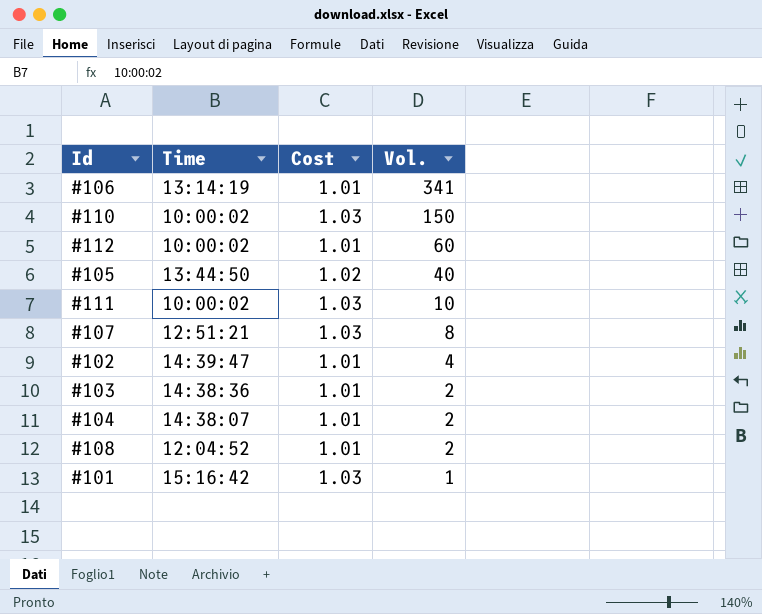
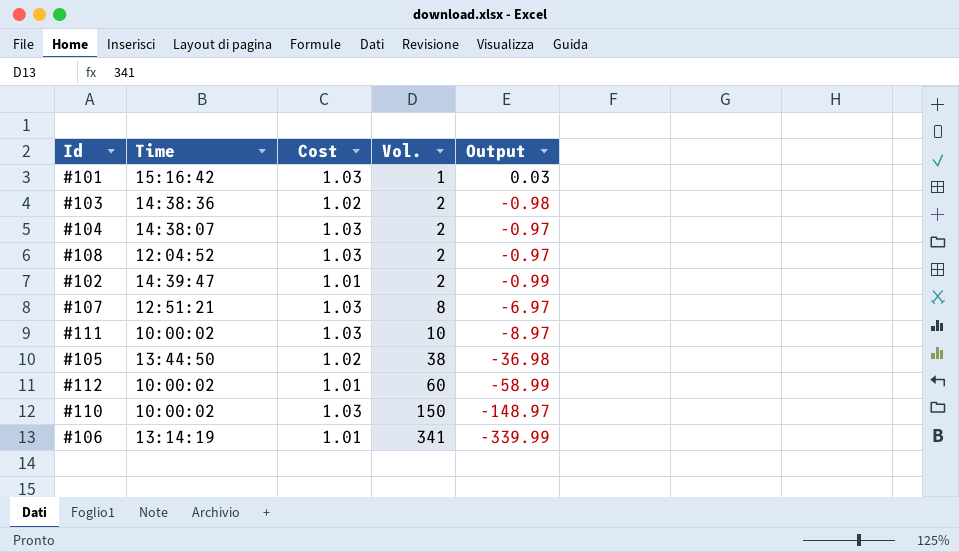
row order: Vol. descending -> Vol. ascending
column Output | formula: none -> [Cost] - [Vol.]
#103 | Cost: 1.01 -> 1.02
#104 | Cost: 1.01 -> 1.03
#108 | Cost: 1.01 -> 1.03
#102 | Vol.: 4 -> 2
#105 | Vol.: 40 -> 38

